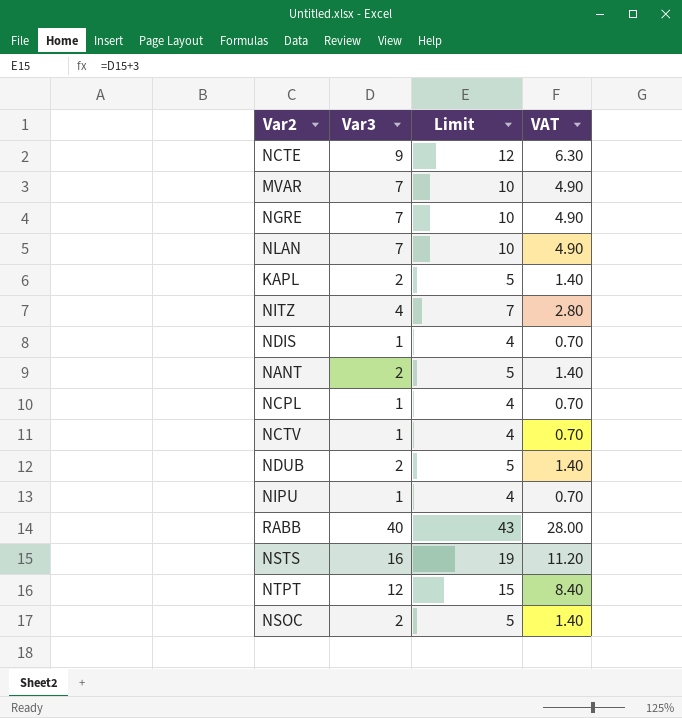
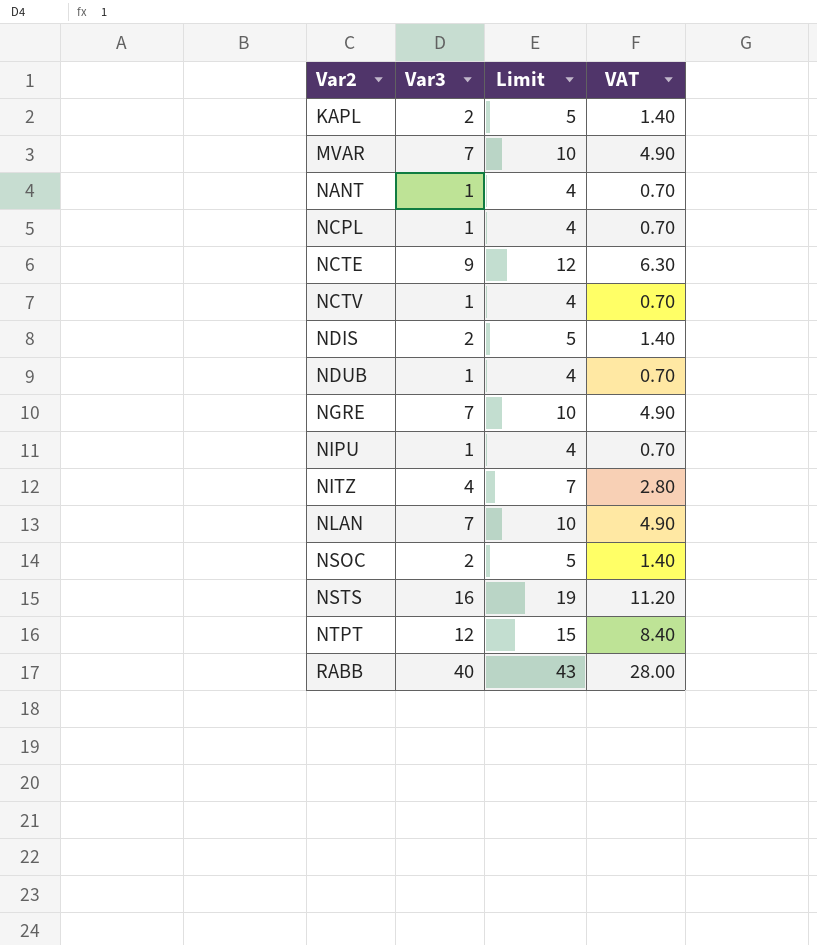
row order: none -> Var2 ascending
NANT | Var3: 2 -> 1
NANT | Limit: 5 -> 4
NANT | VAT: 1.40 -> 0.70
NDIS | Var3: 1 -> 2
NDIS | Limit: 4 -> 5
NDIS | VAT: 0.70 -> 1.40
NDUB | Var3: 2 -> 1
NDUB | Limit: 5 -> 4
NDUB | VAT: 1.40 -> 0.70

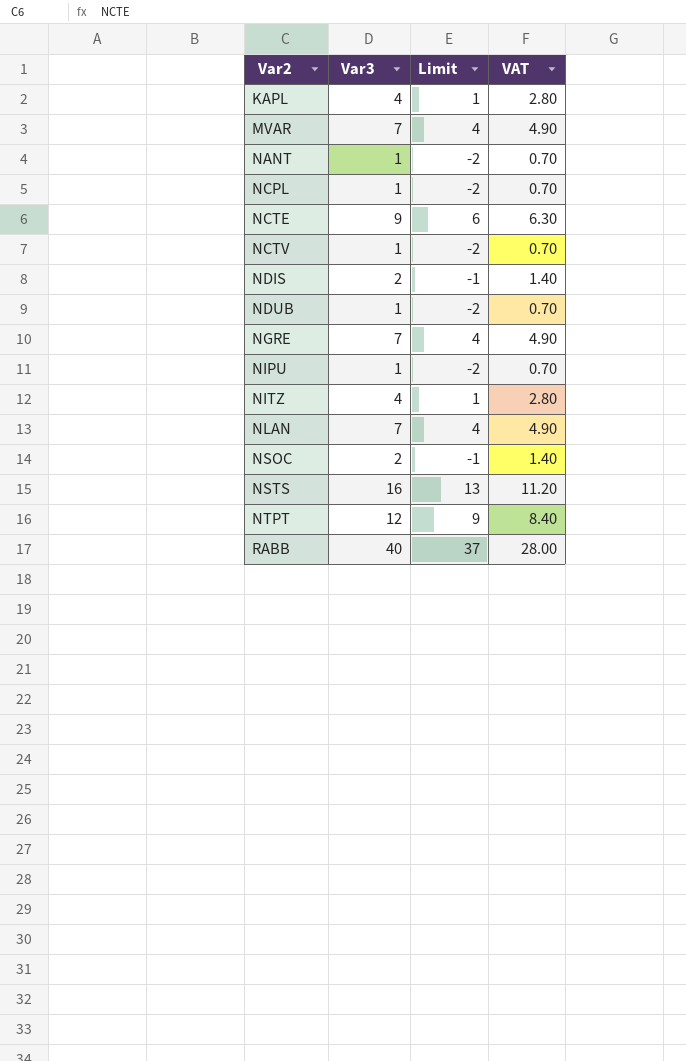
column Limit | formula: [Var3] + 3 -> [Var3] - 3
KAPL | Var3: 2 -> 4
KAPL | VAT: 1.40 -> 2.80

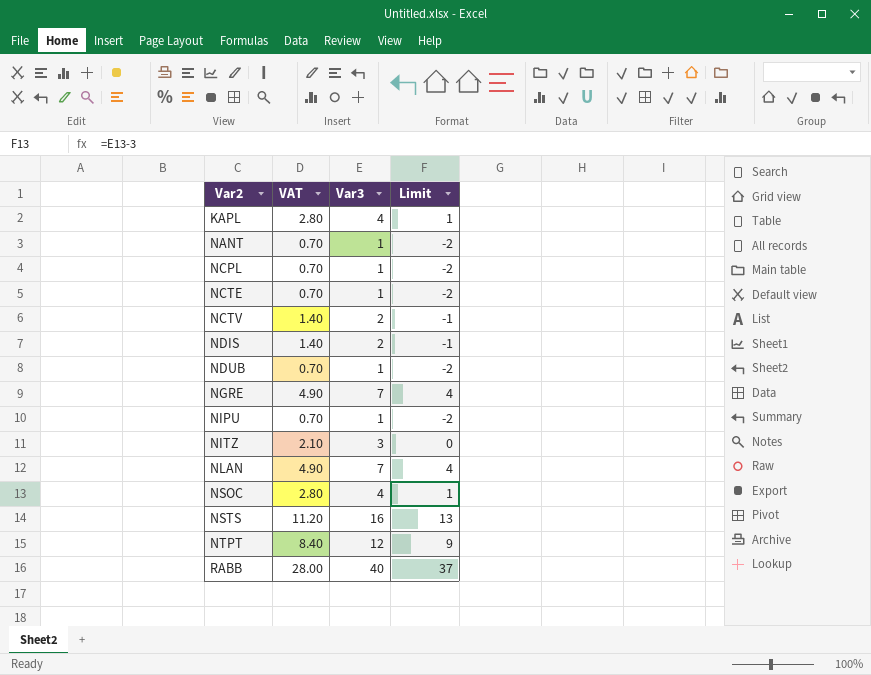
column VAT | position: 4 -> 2
row MVAR: 7 | 4 | 4.90 -> none
NCTE | VAT: 6.30 -> 0.70
NCTE | Var3: 9 -> 1
NCTE | Limit: 6 -> -2
NCTV | VAT: 0.70 -> 1.40
NCTV | Var3: 1 -> 2
NCTV | Limit: -2 -> -1
NITZ | VAT: 2.80 -> 2.10
NITZ | Var3: 4 -> 3
NITZ | Limit: 1 -> 0
NSOC | VAT: 1.40 -> 2.80
NSOC | Var3: 2 -> 4
NSOC | Limit: -1 -> 1

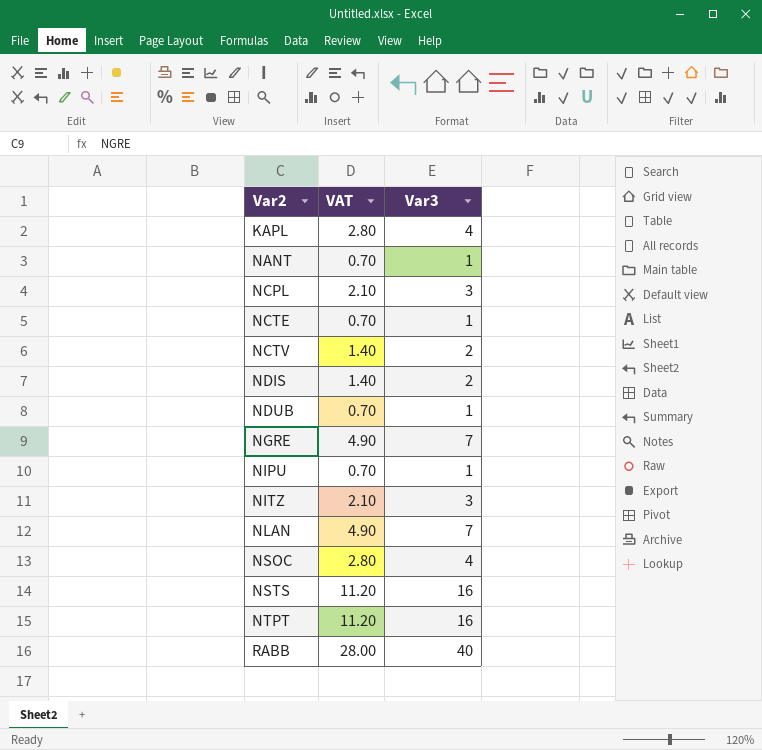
column Limit | formula: [Var3] - 3 -> none
NCPL | VAT: 0.70 -> 2.10
NCPL | Var3: 1 -> 3
NTPT | VAT: 8.40 -> 11.20
NTPT | Var3: 12 -> 16

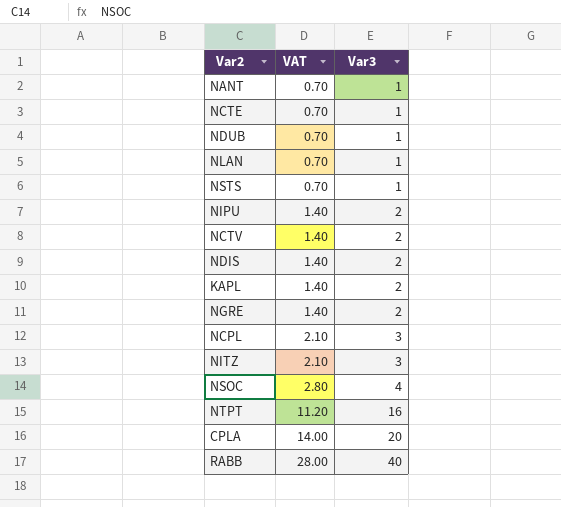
row order: Var2 ascending -> VAT ascending
NLAN | VAT: 4.90 -> 0.70
NLAN | Var3: 7 -> 1
NSTS | VAT: 11.20 -> 0.70
NSTS | Var3: 16 -> 1
NIPU | VAT: 0.70 -> 1.40
NIPU | Var3: 1 -> 2
KAPL | VAT: 2.80 -> 1.40
KAPL | Var3: 4 -> 2
NGRE | VAT: 4.90 -> 1.40
NGRE | Var3: 7 -> 2
row CPLA: none -> 14.00 | 20

